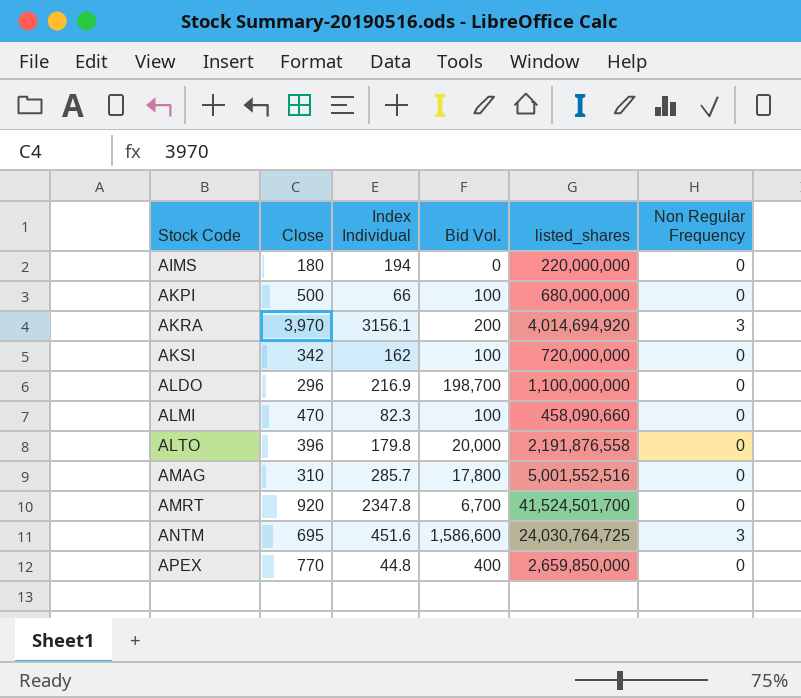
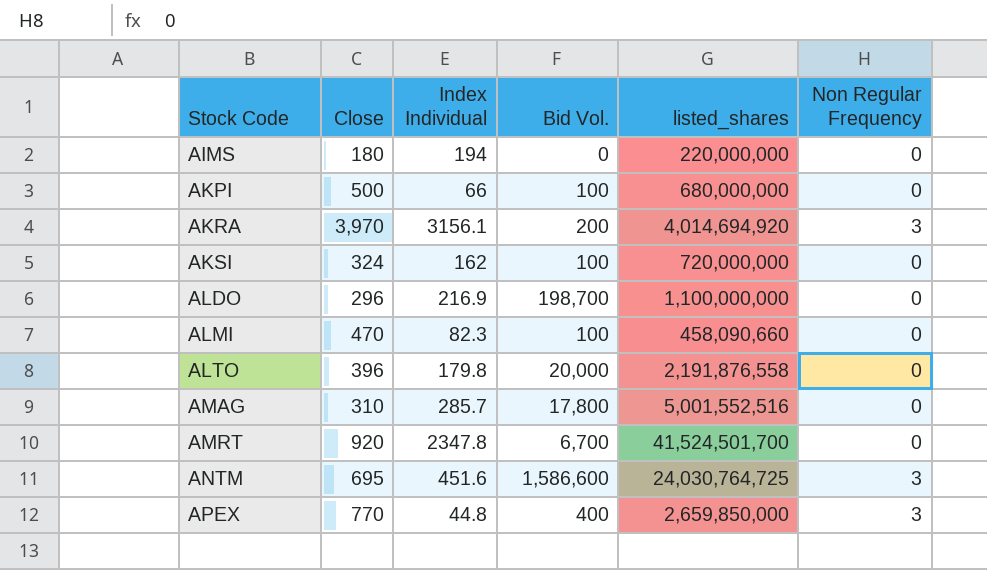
AKSI | Close: 342 -> 324
APEX | Non Regular Frequency: 0 -> 3

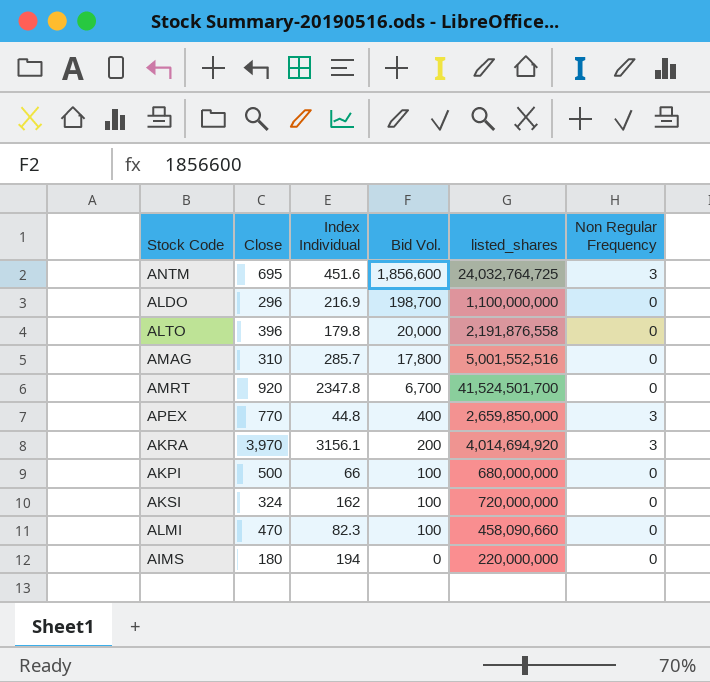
row order: Stock Code ascending -> Bid Vol. descending
ANTM | Bid Vol.: 1,586,600 -> 1,856,600
ANTM | listed_shares: 24,030,764,725 -> 24,032,764,725

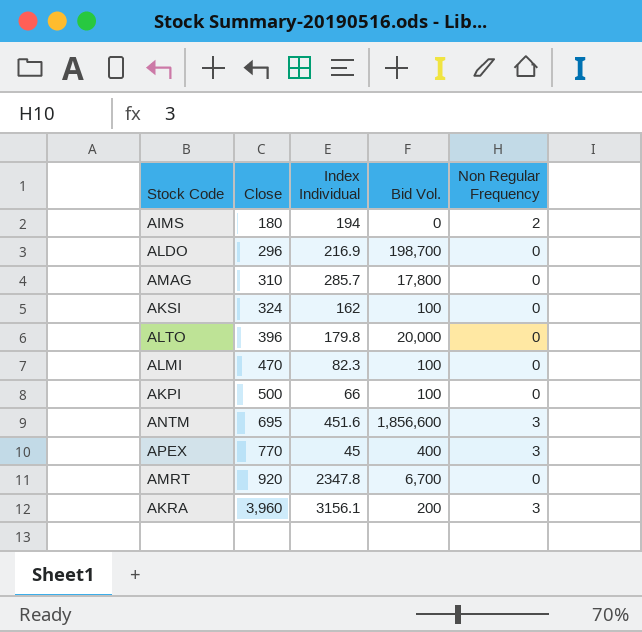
row order: Bid Vol. descending -> Close ascending
column listed_shares | position: 5 -> none
AIMS | Non Regular Frequency: 0 -> 2
APEX | Index Individual: 44.8 -> 45
AKRA | Close: 3,970 -> 3,960

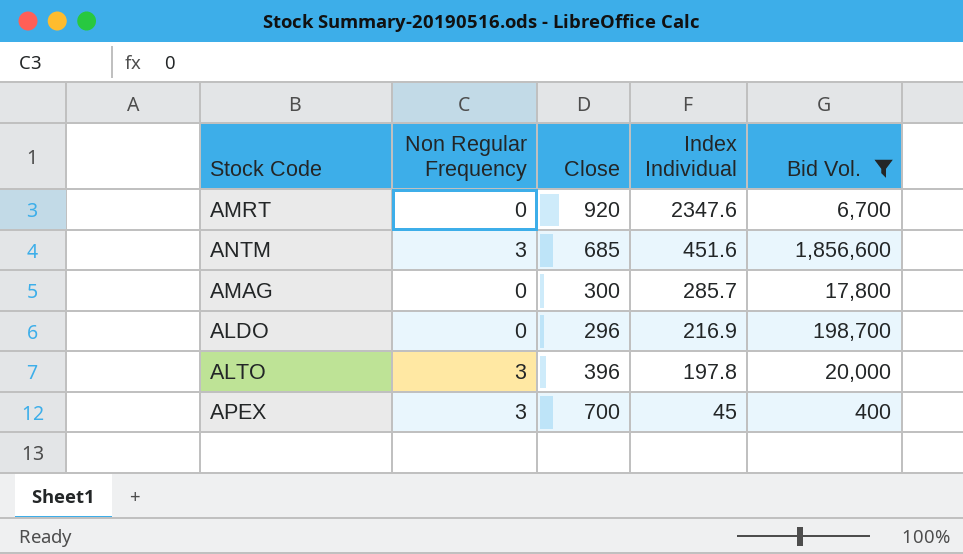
filter: none -> Bid Vol. >= 400
row order: Close ascending -> Index Individual descending
column Non Regular Frequency | position: 5 -> 2
AMRT | Index Individual: 2347.8 -> 2347.6
ANTM | Close: 695 -> 685
AMAG | Close: 310 -> 300
ALTO | Non Regular Frequency: 0 -> 3
ALTO | Index Individual: 179.8 -> 197.8
APEX | Close: 770 -> 700

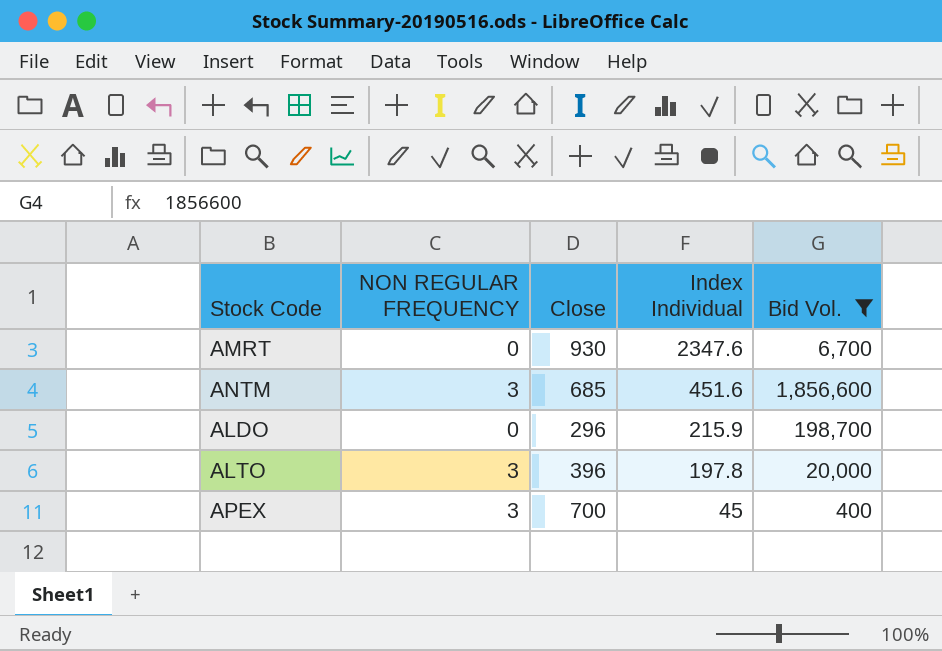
column name: Non Regular Frequency -> NON REGULAR FREQUENCY
row AMAG: 0 | 300 | 285.7 | 17,800 -> none
AMRT | Close: 920 -> 930
ALDO | Index Individual: 216.9 -> 215.9

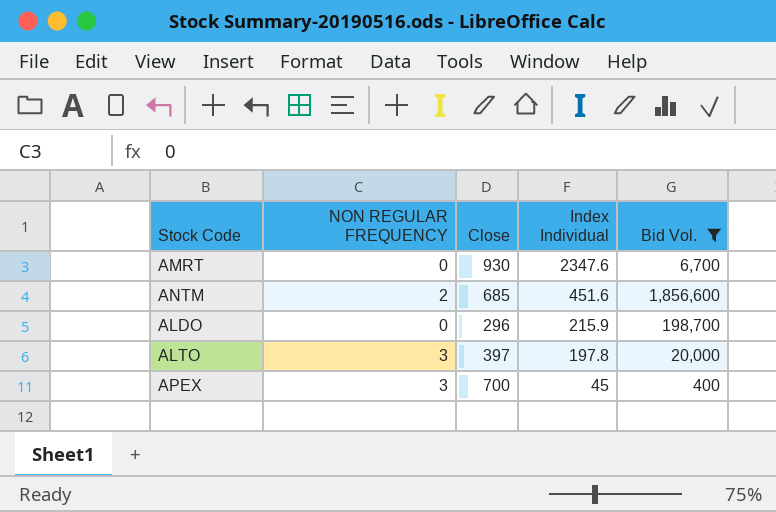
ANTM | NON REGULAR FREQUENCY: 3 -> 2
ALTO | Close: 396 -> 397

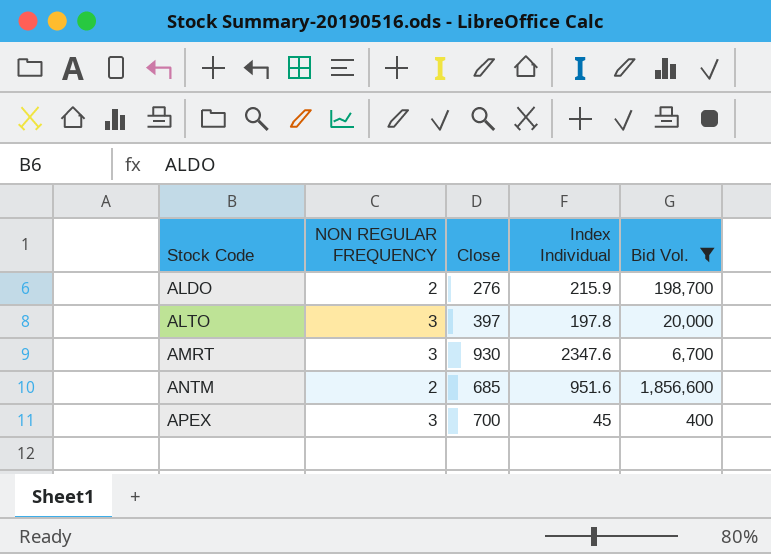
row order: Index Individual descending -> Stock Code ascending
ALDO | NON REGULAR FREQUENCY: 0 -> 2
ALDO | Close: 296 -> 276
AMRT | NON REGULAR FREQUENCY: 0 -> 3
ANTM | Index Individual: 451.6 -> 951.6

